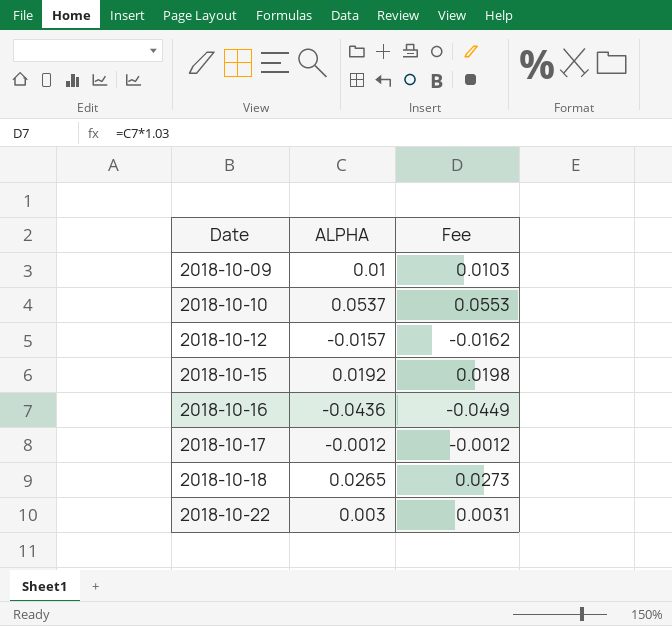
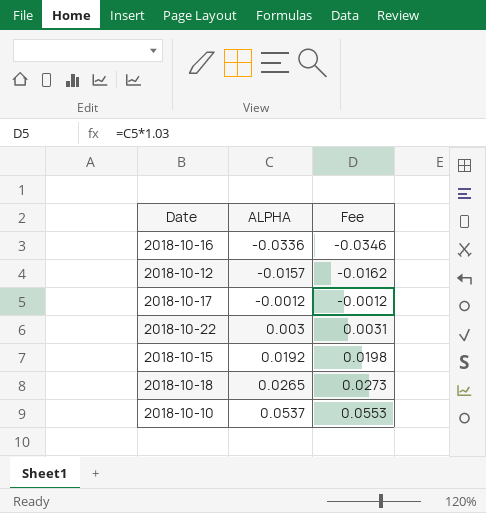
row order: Date ascending -> ALPHA ascending
row 2018-10-09: 0.01 | 0.0103 -> none
2018-10-16 | ALPHA: -0.0436 -> -0.0336
2018-10-16 | Fee: -0.0449 -> -0.0346

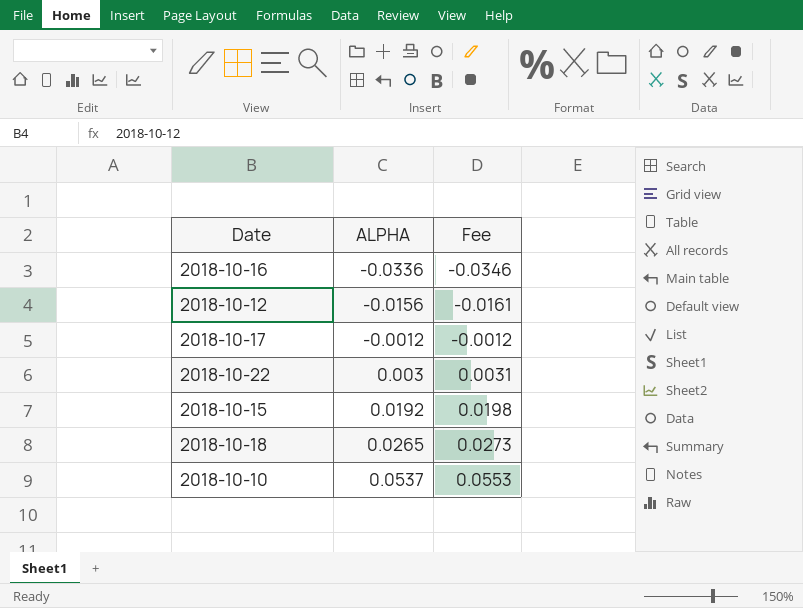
2018-10-12 | ALPHA: -0.0157 -> -0.0156
2018-10-12 | Fee: -0.0162 -> -0.0161

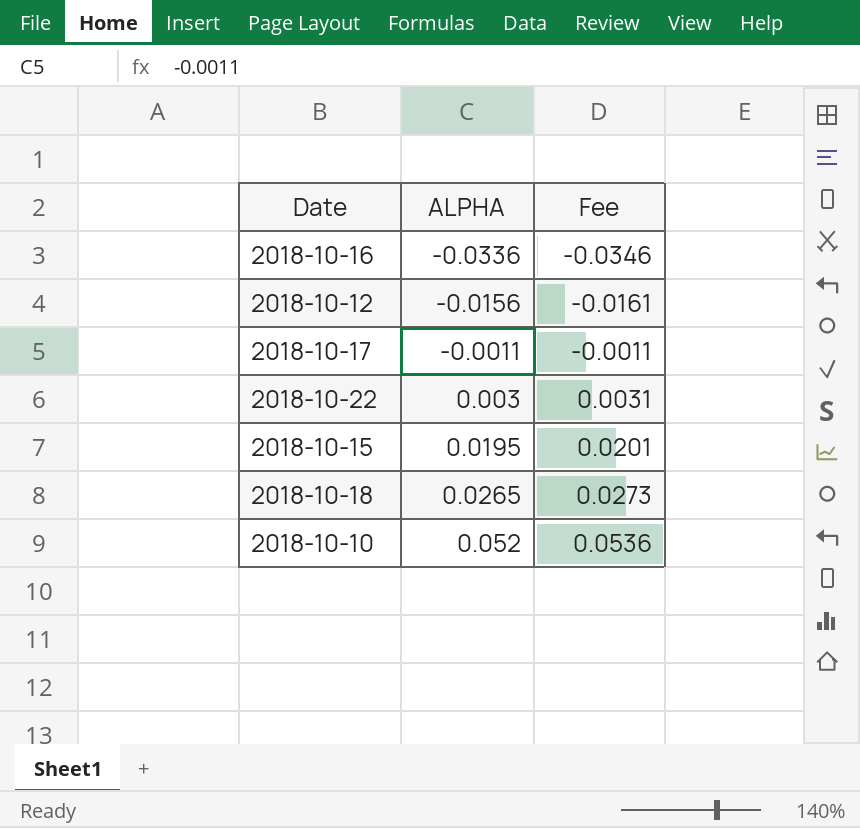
2018-10-17 | ALPHA: -0.0012 -> -0.0011
2018-10-17 | Fee: -0.0012 -> -0.0011
2018-10-15 | ALPHA: 0.0192 -> 0.0195
2018-10-15 | Fee: 0.0198 -> 0.0201
2018-10-10 | ALPHA: 0.0537 -> 0.052
2018-10-10 | Fee: 0.0553 -> 0.0536

